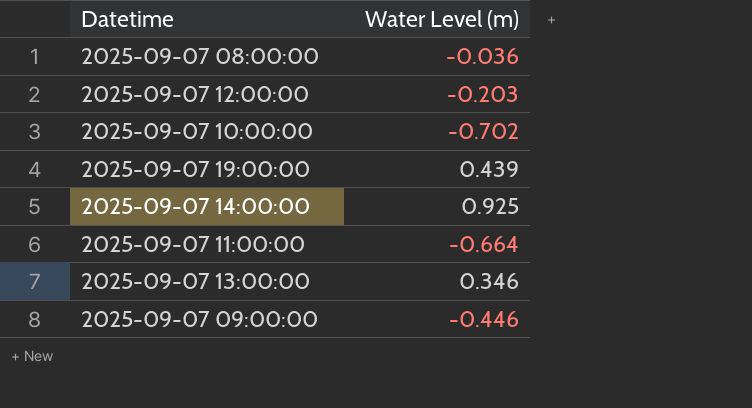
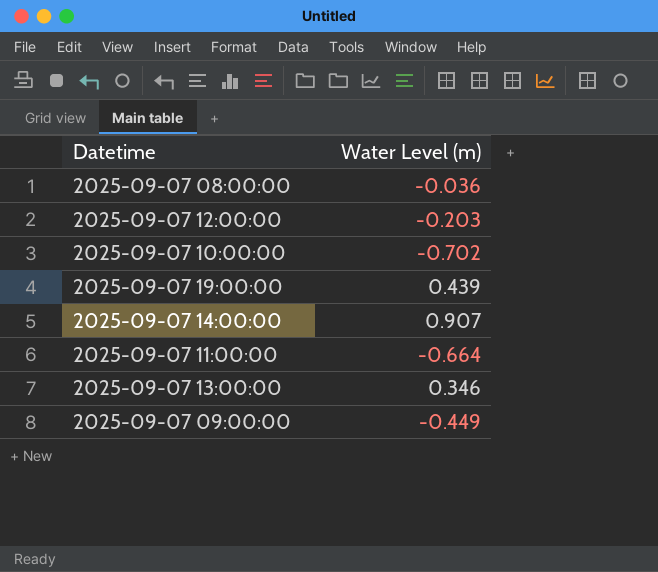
2025-09-07 14:00:00 | Water Level (m): 0.925 -> 0.907
2025-09-07 09:00:00 | Water Level (m): -0.446 -> -0.449

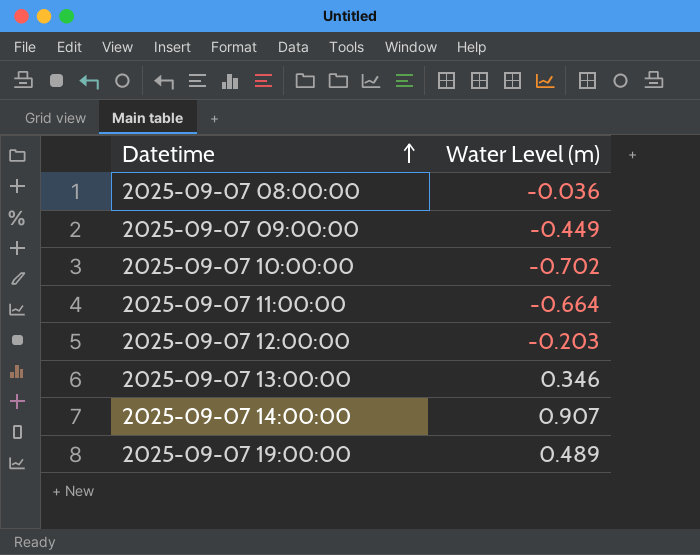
row order: none -> Datetime ascending
2025-09-07 19:00:00 | Water Level (m): 0.439 -> 0.489

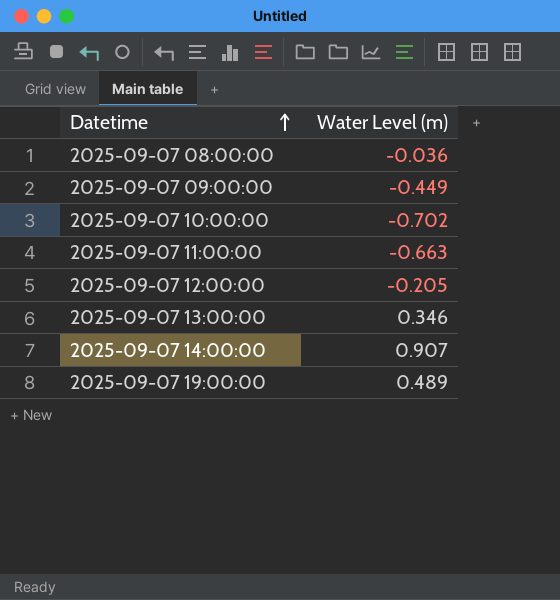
2025-09-07 11:00:00 | Water Level (m): -0.664 -> -0.663
2025-09-07 12:00:00 | Water Level (m): -0.203 -> -0.205

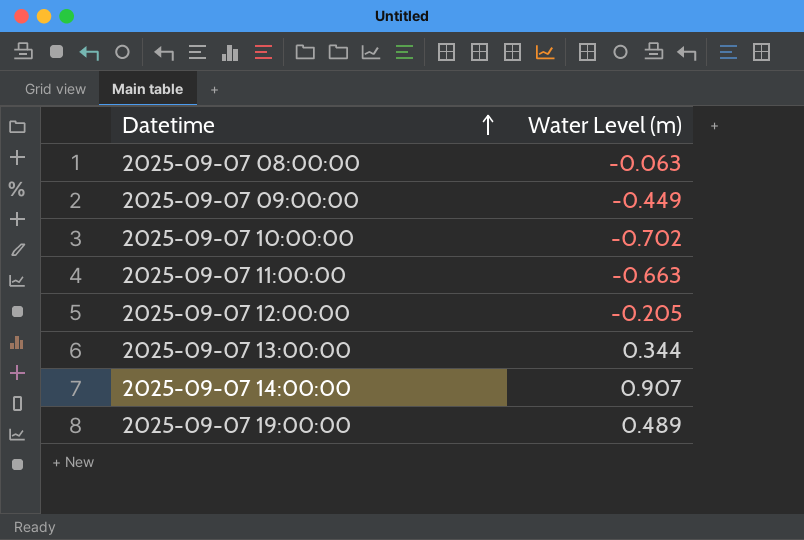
2025-09-07 08:00:00 | Water Level (m): -0.036 -> -0.063
2025-09-07 13:00:00 | Water Level (m): 0.346 -> 0.344

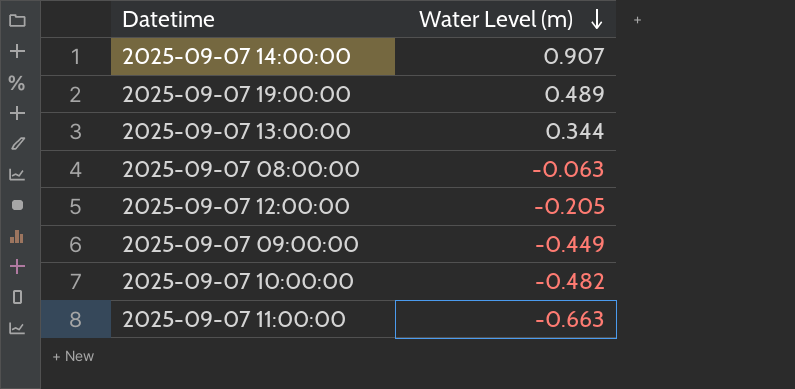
row order: Datetime ascending -> Water Level (m) descending
2025-09-07 10:00:00 | Water Level (m): -0.702 -> -0.482

